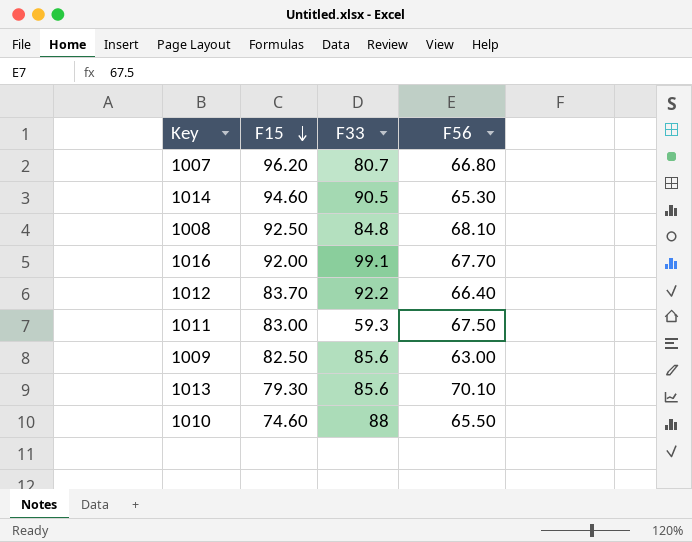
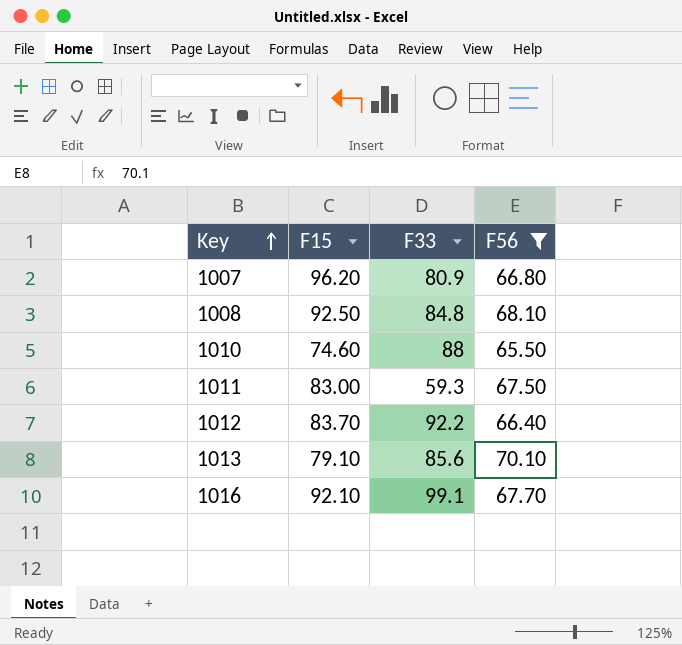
filter: none -> F56 >= 65.50
row order: F15 descending -> Key ascending
1007 | F33: 80.7 -> 80.9
1013 | F15: 79.30 -> 79.10
1016 | F15: 92.00 -> 92.10

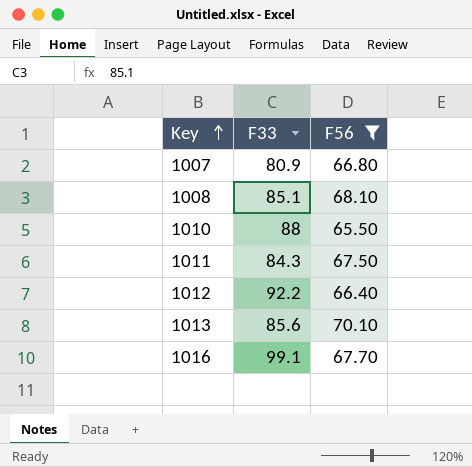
column F15 | position: 2 -> none
1008 | F33: 84.8 -> 85.1
1011 | F33: 59.3 -> 84.3

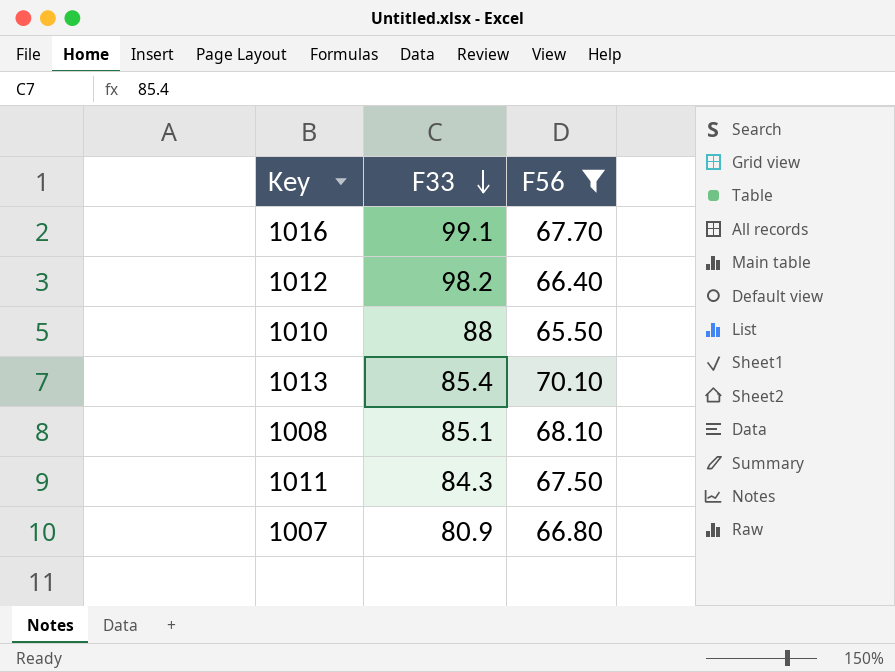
row order: Key ascending -> F33 descending
1012 | F33: 92.2 -> 98.2
1013 | F33: 85.6 -> 85.4

